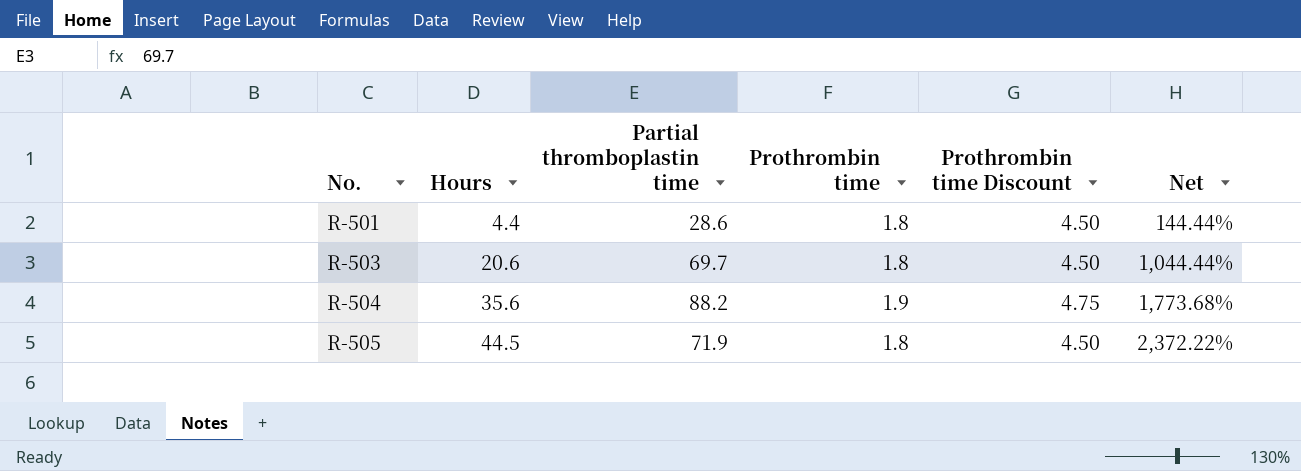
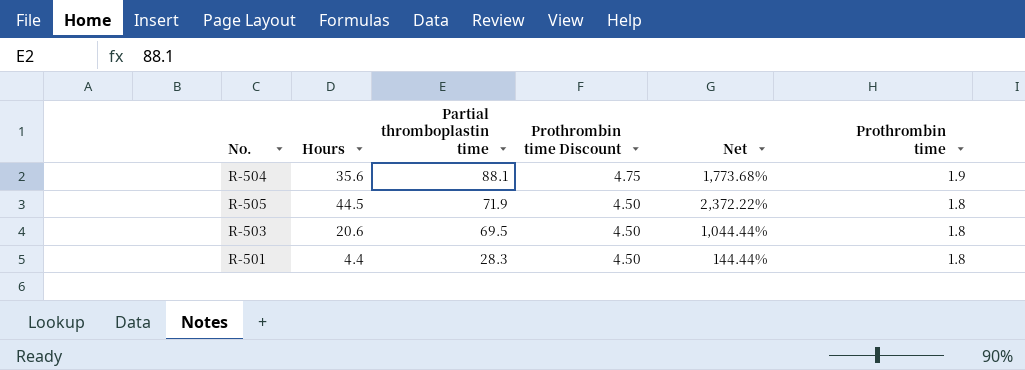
row order: No. ascending -> Partial thromboplastin time descending
column Prothrombin time | position: 4 -> 6
R-504 | Partial thromboplastin time: 88.2 -> 88.1
R-503 | Partial thromboplastin time: 69.7 -> 69.5
R-501 | Partial thromboplastin time: 28.6 -> 28.3

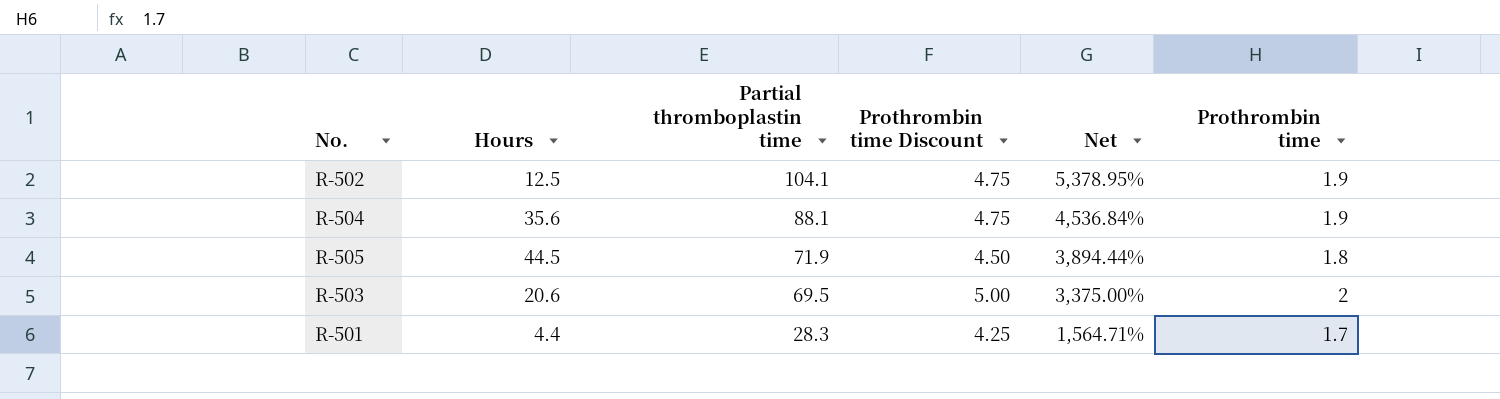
column Net | formula: ([Hours] - [Prothrombin time]) / [Prothrombin time] -> ([Partial thromboplastin time] - [Prothrombin time]) / [Prothrombin time]
row R-502: none -> 12.5 | 104.1 | 4.75 | 5,378.95% | 1.9
R-503 | Prothrombin time Discount: 4.50 -> 5.00
R-503 | Prothrombin time: 1.8 -> 2
R-501 | Prothrombin time Discount: 4.50 -> 4.25
R-501 | Prothrombin time: 1.8 -> 1.7

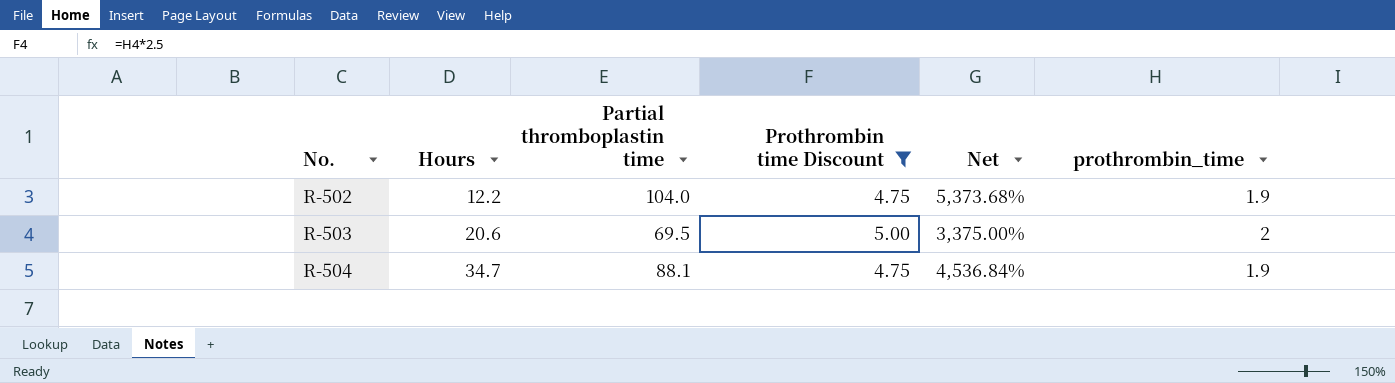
filter: none -> Prothrombin time Discount >= 4.75
row order: Partial thromboplastin time descending -> No. ascending
column name: Prothrombin time -> prothrombin_time
R-502 | Hours: 12.5 -> 12.2
R-502 | Partial thromboplastin time: 104.1 -> 104.0
R-502 | Net: 5,378.95% -> 5,373.68%
R-504 | Hours: 35.6 -> 34.7

